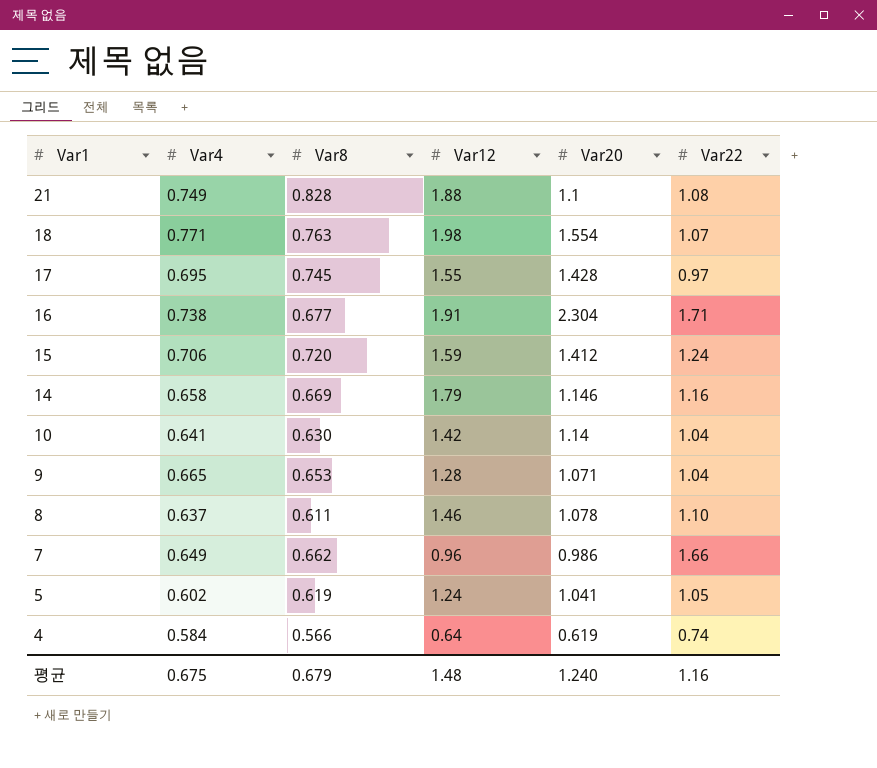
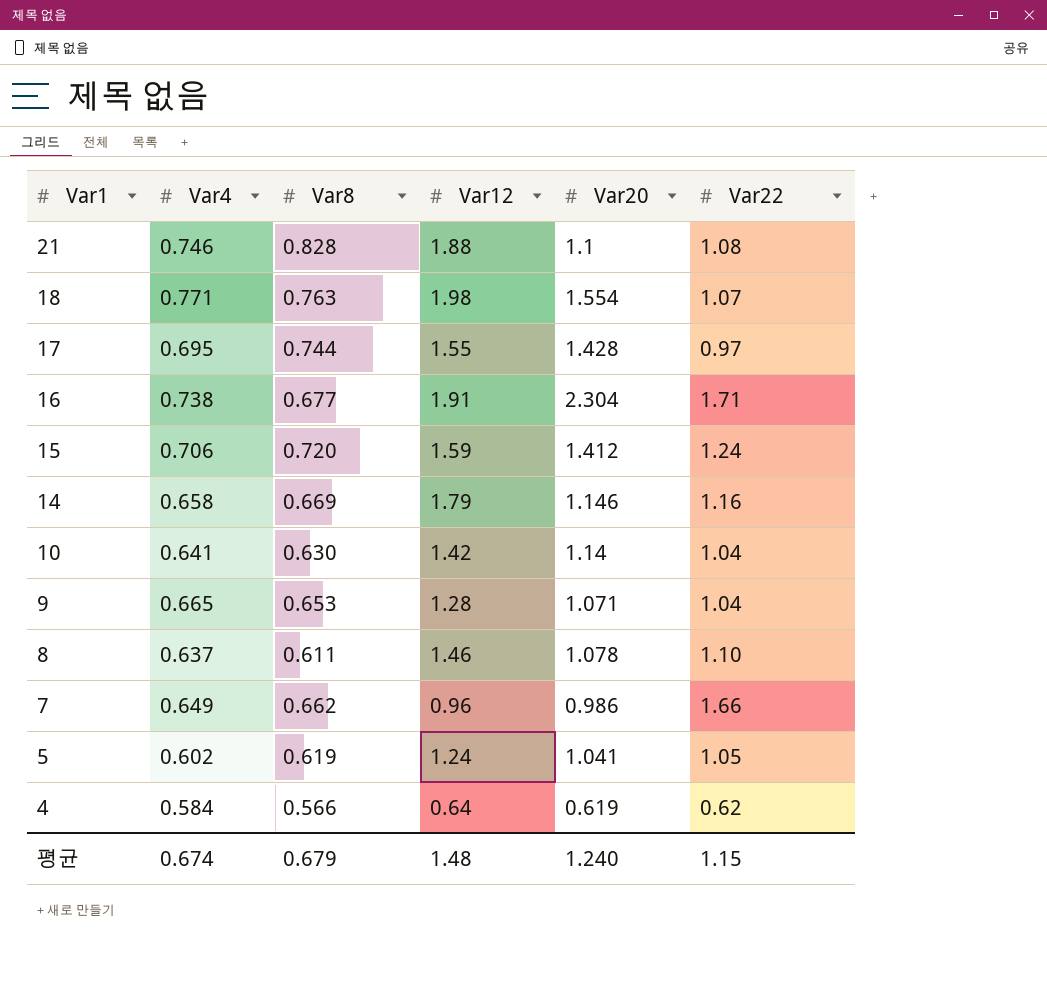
21 | Var4: 0.749 -> 0.746
17 | Var8: 0.745 -> 0.744
4 | Var22: 0.74 -> 0.62
평균 | Var4: 0.675 -> 0.674
평균 | Var22: 1.16 -> 1.15

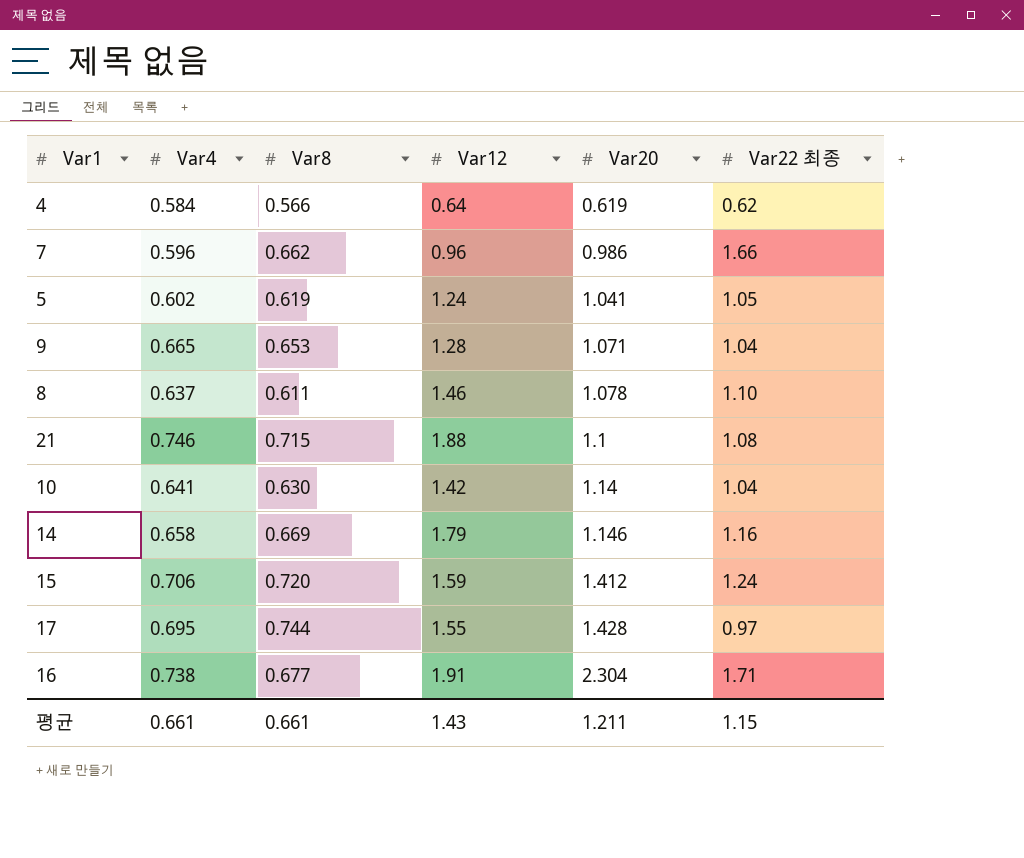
row order: Var1 descending -> Var20 ascending
column name: Var22 -> Var22 최종
row 18: 0.771 | 0.763 | 1.98 | 1.554 | 1.07 -> none
7 | Var4: 0.649 -> 0.596
21 | Var8: 0.828 -> 0.715
평균 | Var4: 0.674 -> 0.661
평균 | Var8: 0.679 -> 0.661
평균 | Var12: 1.48 -> 1.43
평균 | Var20: 1.240 -> 1.211

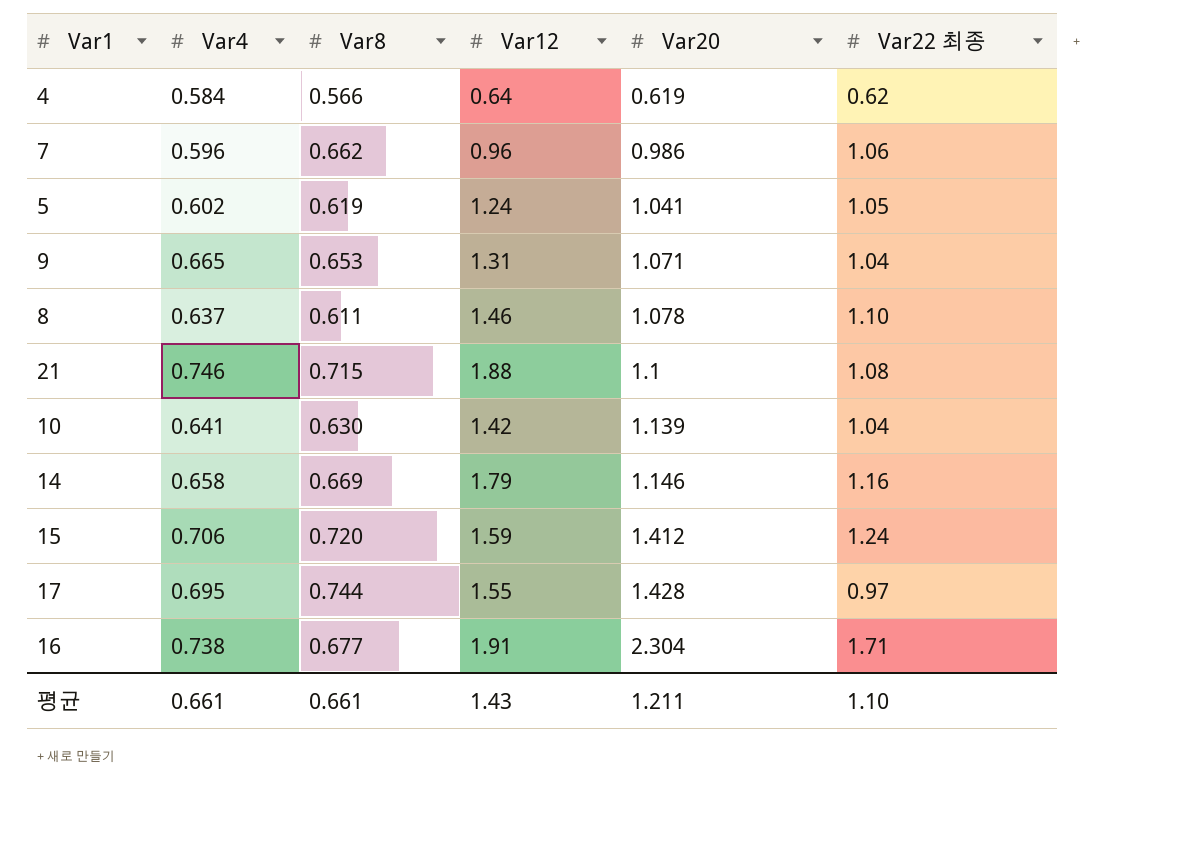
7 | Var22 최종: 1.66 -> 1.06
9 | Var12: 1.28 -> 1.31
10 | Var20: 1.14 -> 1.139
평균 | Var22 최종: 1.15 -> 1.10

